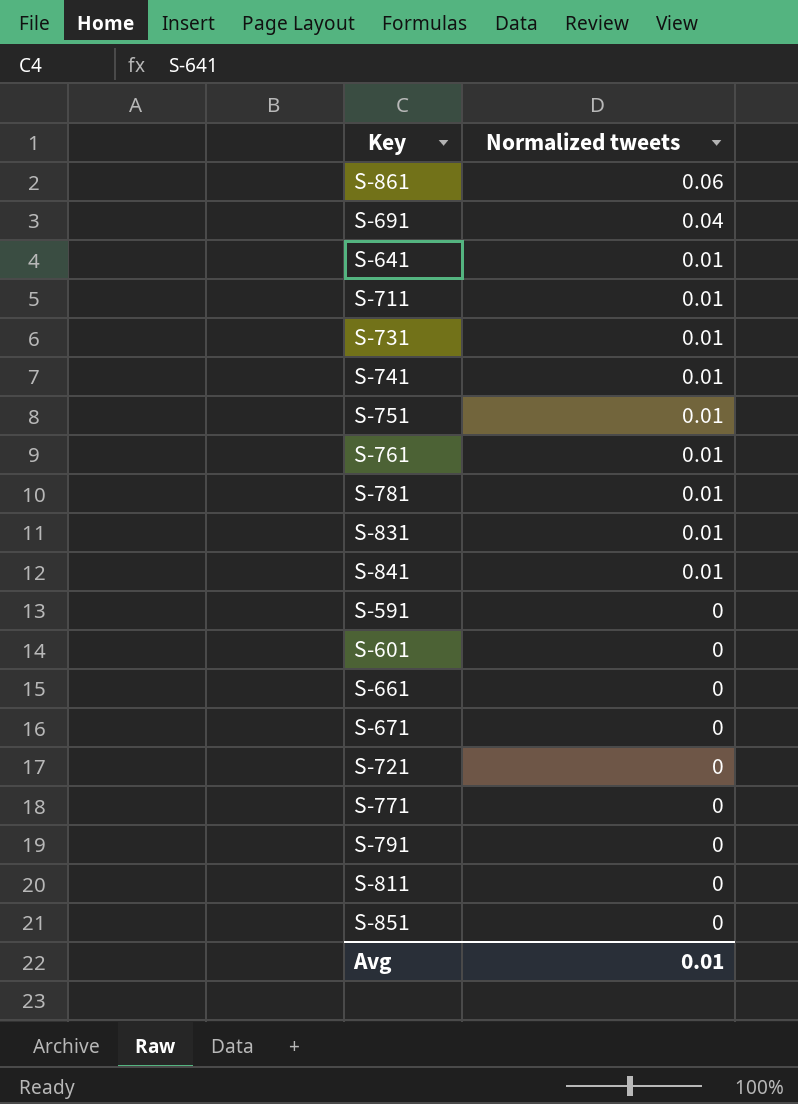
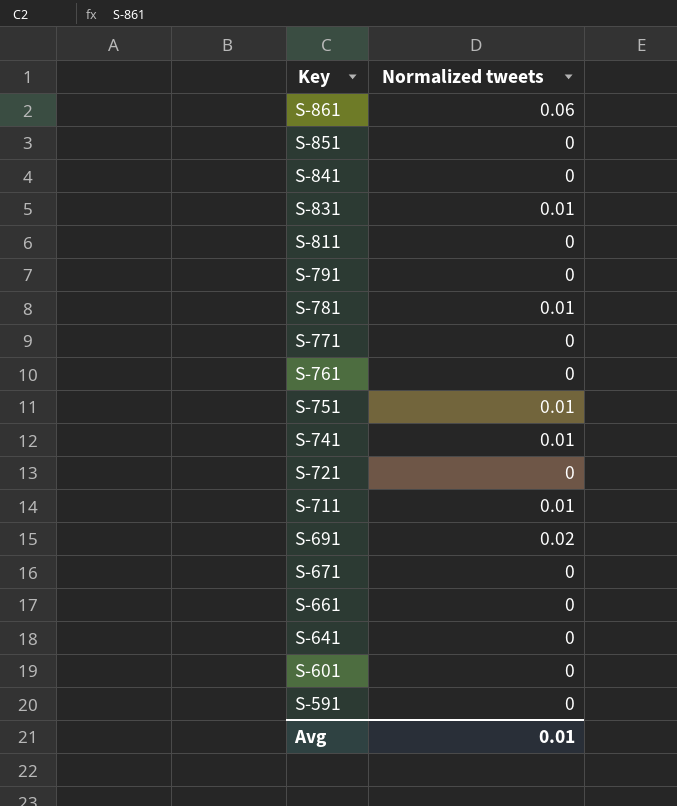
row order: Normalized tweets descending -> Key descending
row S-731: 0.01 -> none
S-841 | Normalized tweets: 0.01 -> 0
S-761 | Normalized tweets: 0.01 -> 0
S-691 | Normalized tweets: 0.04 -> 0.02
S-641 | Normalized tweets: 0.01 -> 0

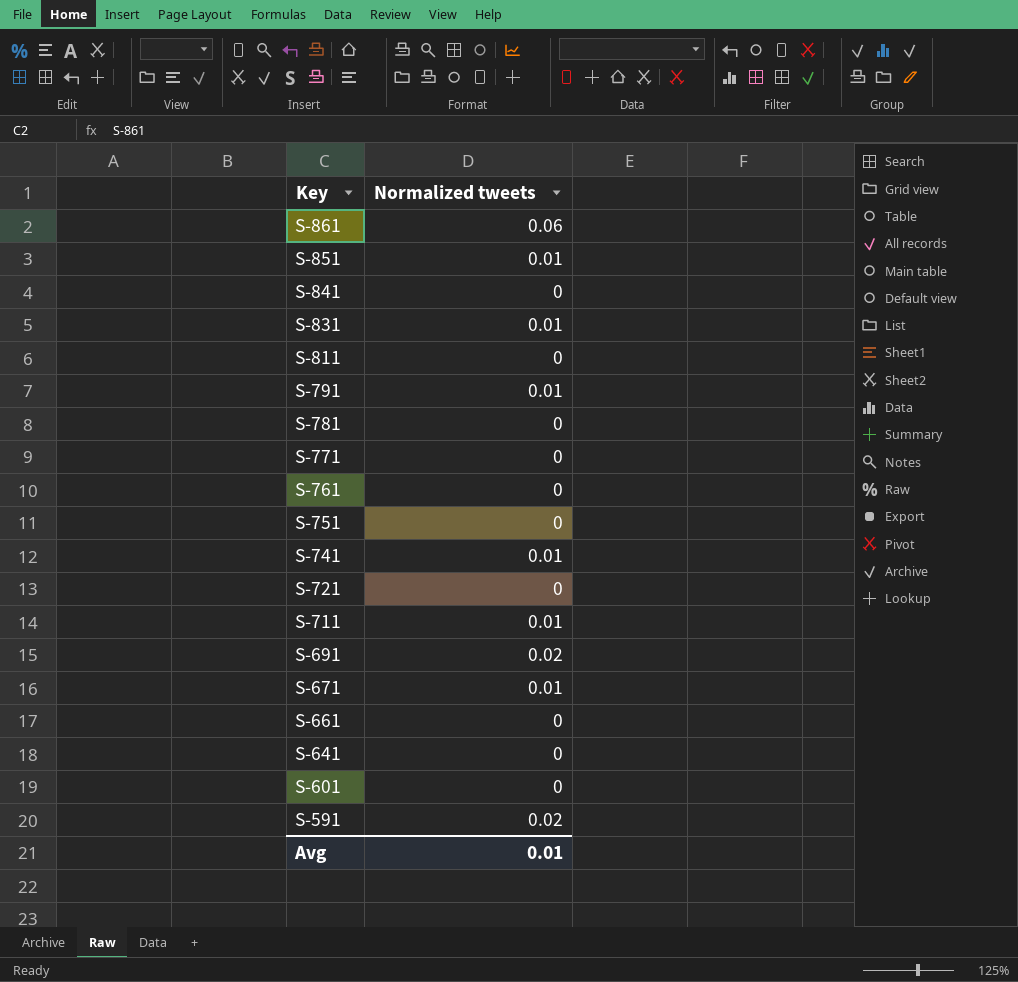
S-851 | Normalized tweets: 0 -> 0.01
S-791 | Normalized tweets: 0 -> 0.01
S-781 | Normalized tweets: 0.01 -> 0
S-751 | Normalized tweets: 0.01 -> 0
S-671 | Normalized tweets: 0 -> 0.01
S-591 | Normalized tweets: 0 -> 0.02

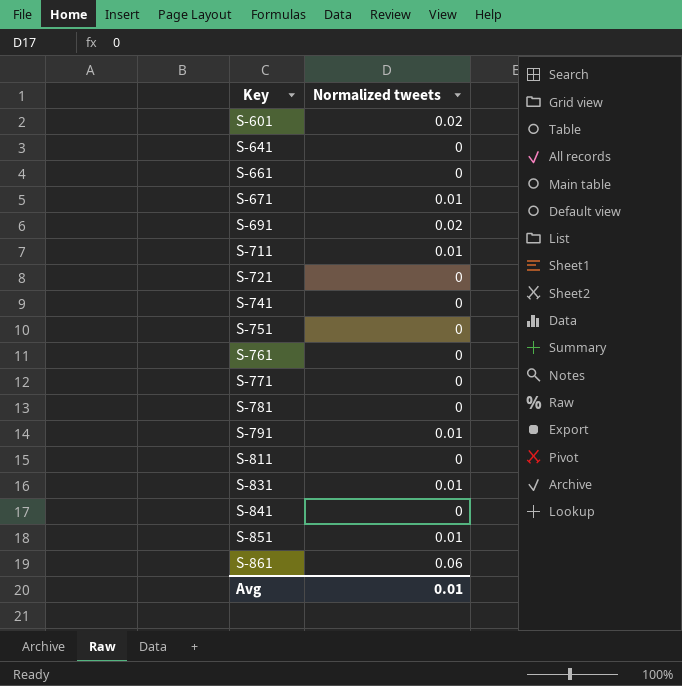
row order: Key descending -> Key ascending
row S-591: 0.02 -> none
S-601 | Normalized tweets: 0 -> 0.02
S-741 | Normalized tweets: 0.01 -> 0

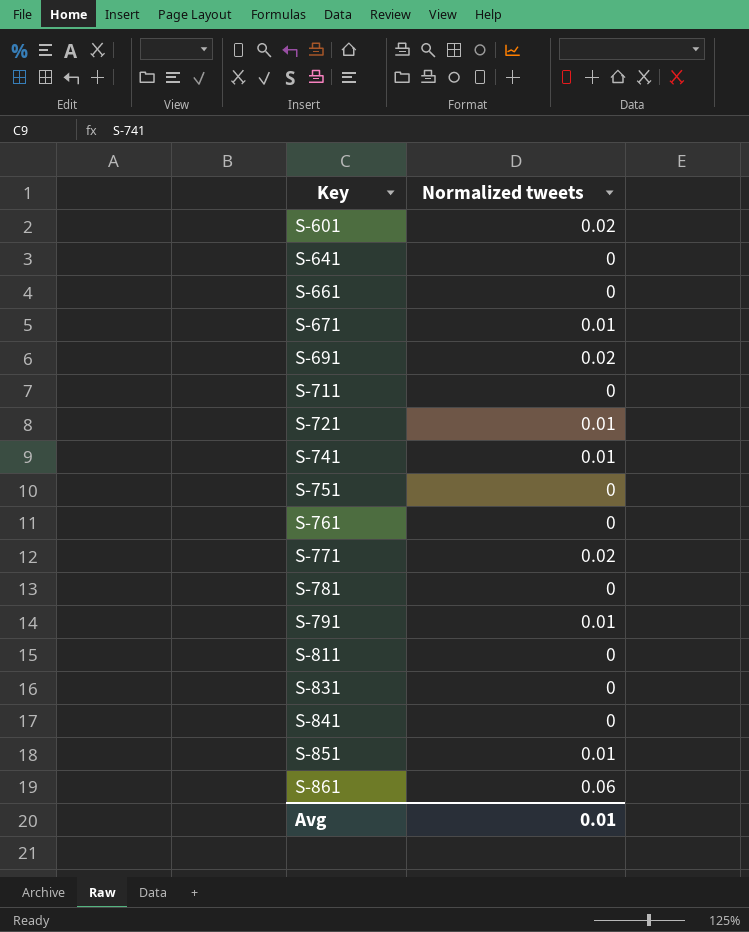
S-711 | Normalized tweets: 0.01 -> 0
S-721 | Normalized tweets: 0 -> 0.01
S-741 | Normalized tweets: 0 -> 0.01
S-771 | Normalized tweets: 0 -> 0.02
S-831 | Normalized tweets: 0.01 -> 0

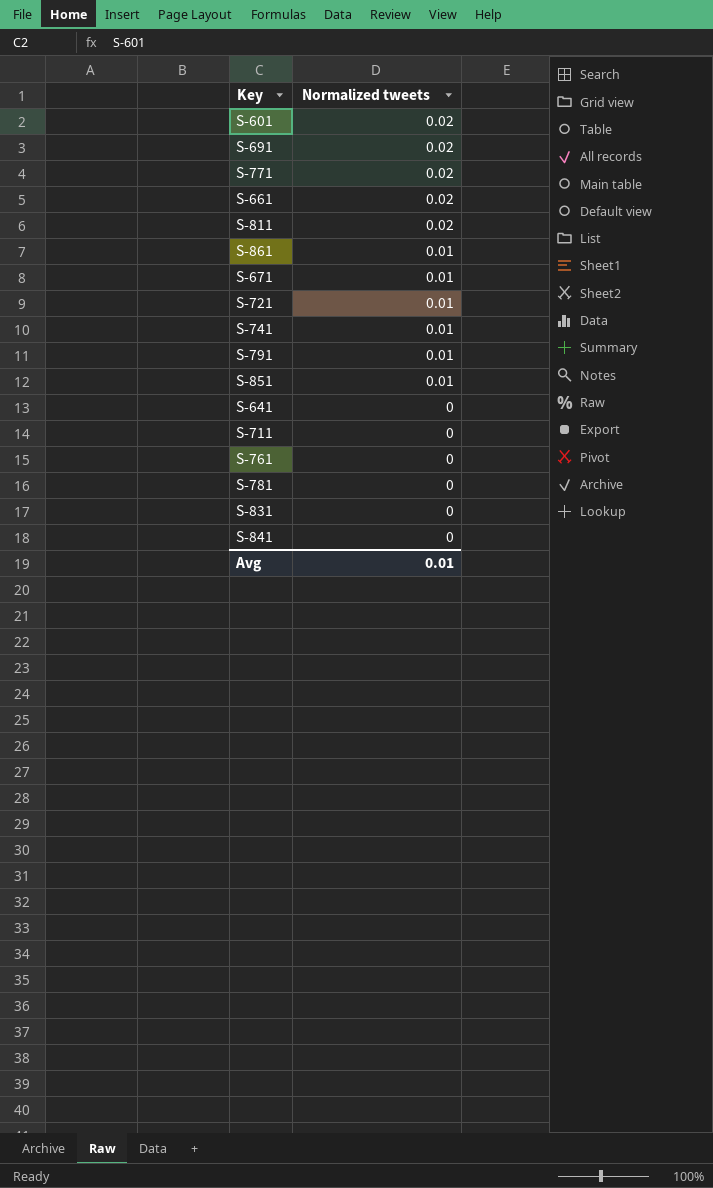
row order: Key ascending -> Normalized tweets descending
row S-751: 0 -> none
S-661 | Normalized tweets: 0 -> 0.02
S-811 | Normalized tweets: 0 -> 0.02
S-861 | Normalized tweets: 0.06 -> 0.01

